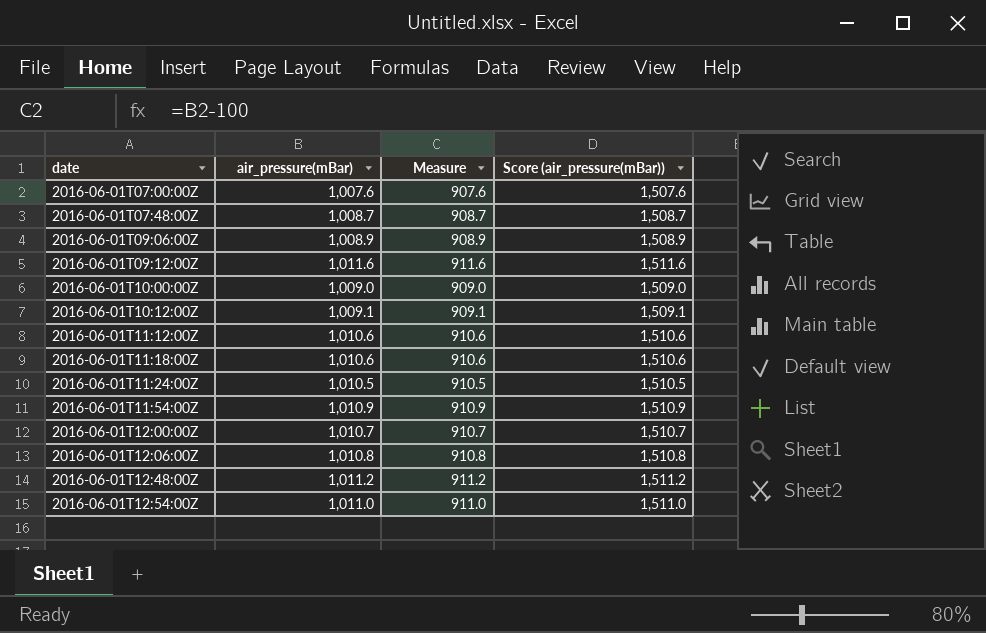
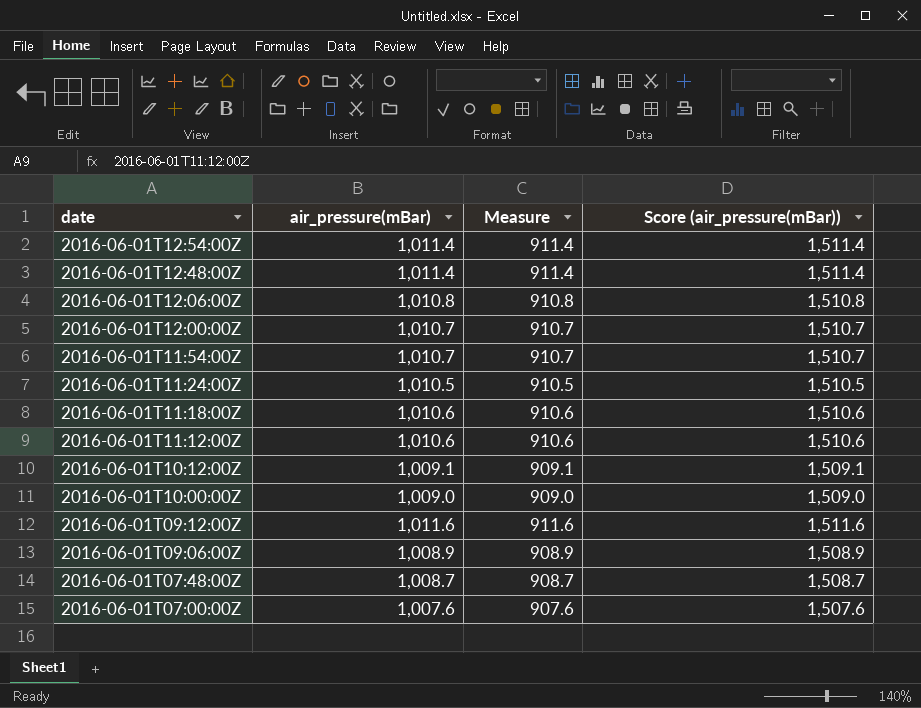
row order: date ascending -> date descending
2016-06-01T12:54:00Z | air_pressure(mBar): 1,011.0 -> 1,011.4
2016-06-01T12:54:00Z | Measure: 911.0 -> 911.4
2016-06-01T12:54:00Z | Score (air_pressure(mBar)): 1,511.0 -> 1,511.4
2016-06-01T12:48:00Z | air_pressure(mBar): 1,011.2 -> 1,011.4
2016-06-01T12:48:00Z | Measure: 911.2 -> 911.4
2016-06-01T12:48:00Z | Score (air_pressure(mBar)): 1,511.2 -> 1,511.4
2016-06-01T11:54:00Z | air_pressure(mBar): 1,010.9 -> 1,010.7
2016-06-01T11:54:00Z | Measure: 910.9 -> 910.7
2016-06-01T11:54:00Z | Score (air_pressure(mBar)): 1,510.9 -> 1,510.7

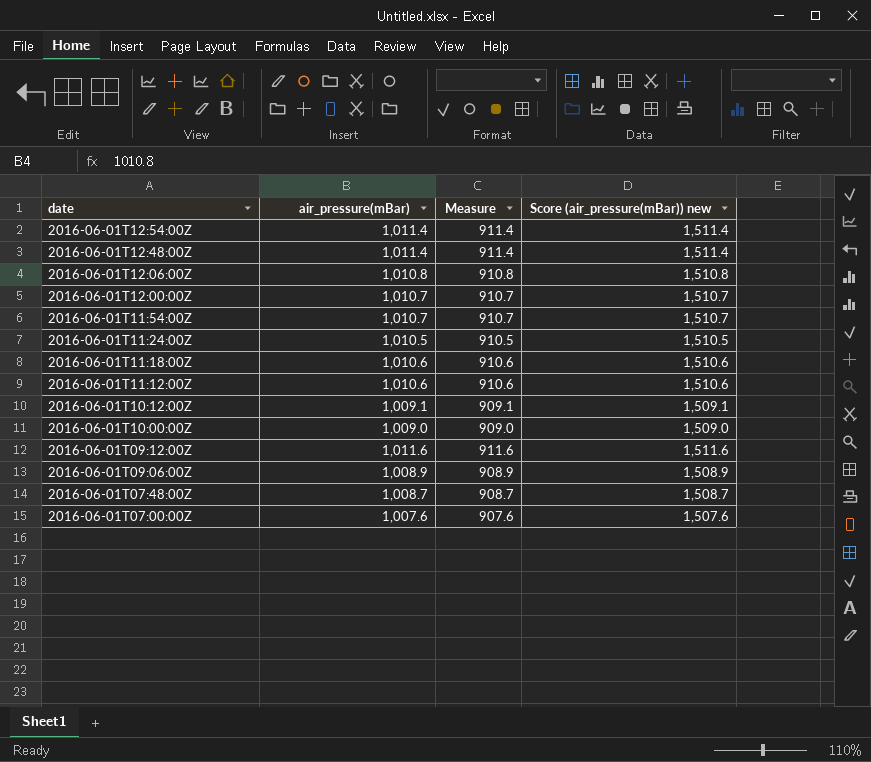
column name: Score (air_pressure(mBar)) -> Score (air_pressure(mBar)) new

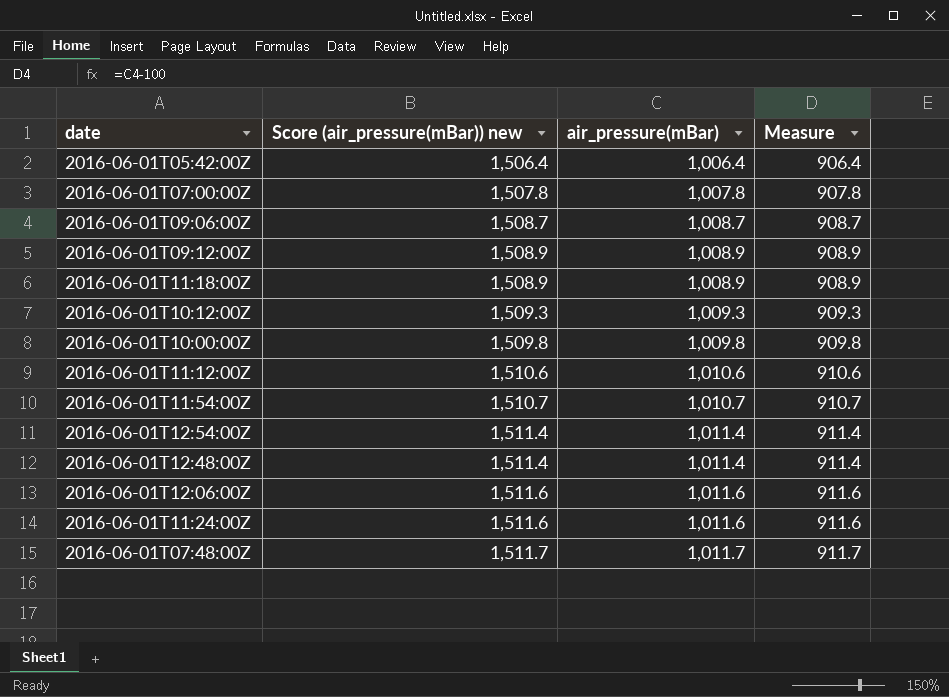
row order: date descending -> Score (air_pressure(mBar)) new ascending
column Score (air_pressure(mBar)) new | position: 4 -> 2
row 2016-06-01T12:00:00Z: 1,010.7 | 910.7 | 1,510.7 -> none
row 2016-06-01T05:42:00Z: none -> 1,506.4 | 1,006.4 | 906.4
2016-06-01T07:00:00Z | Score (air_pressure(mBar)) new: 1,507.6 -> 1,507.8
2016-06-01T07:00:00Z | air_pressure(mBar): 1,007.6 -> 1,007.8
2016-06-01T07:00:00Z | Measure: 907.6 -> 907.8
2016-06-01T09:06:00Z | Score (air_pressure(mBar)) new: 1,508.9 -> 1,508.7
2016-06-01T09:06:00Z | air_pressure(mBar): 1,008.9 -> 1,008.7
2016-06-01T09:06:00Z | Measure: 908.9 -> 908.7
2016-06-01T09:12:00Z | Score (air_pressure(mBar)) new: 1,511.6 -> 1,508.9
2016-06-01T09:12:00Z | air_pressure(mBar): 1,011.6 -> 1,008.9
2016-06-01T09:12:00Z | Measure: 911.6 -> 908.9
2016-06-01T11:18:00Z | Score (air_pressure(mBar)) new: 1,510.6 -> 1,508.9
2016-06-01T11:18:00Z | air_pressure(mBar): 1,010.6 -> 1,008.9
2016-06-01T11:18:00Z | Measure: 910.6 -> 908.9
2016-06-01T10:12:00Z | Score (air_pressure(mBar)) new: 1,509.1 -> 1,509.3
2016-06-01T10:12:00Z | air_pressure(mBar): 1,009.1 -> 1,009.3
2016-06-01T10:12:00Z | Measure: 909.1 -> 909.3
2016-06-01T10:00:00Z | Score (air_pressure(mBar)) new: 1,509.0 -> 1,509.8
2016-06-01T10:00:00Z | air_pressure(mBar): 1,009.0 -> 1,009.8
2016-06-01T10:00:00Z | Measure: 909.0 -> 909.8
2016-06-01T12:06:00Z | Score (air_pressure(mBar)) new: 1,510.8 -> 1,511.6
2016-06-01T12:06:00Z | air_pressure(mBar): 1,010.8 -> 1,011.6
2016-06-01T12:06:00Z | Measure: 910.8 -> 911.6
2016-06-01T11:24:00Z | Score (air_pressure(mBar)) new: 1,510.5 -> 1,511.6
2016-06-01T11:24:00Z | air_pressure(mBar): 1,010.5 -> 1,011.6
2016-06-01T11:24:00Z | Measure: 910.5 -> 911.6
2016-06-01T07:48:00Z | Score (air_pressure(mBar)) new: 1,508.7 -> 1,511.7
2016-06-01T07:48:00Z | air_pressure(mBar): 1,008.7 -> 1,011.7
2016-06-01T07:48:00Z | Measure: 908.7 -> 911.7

